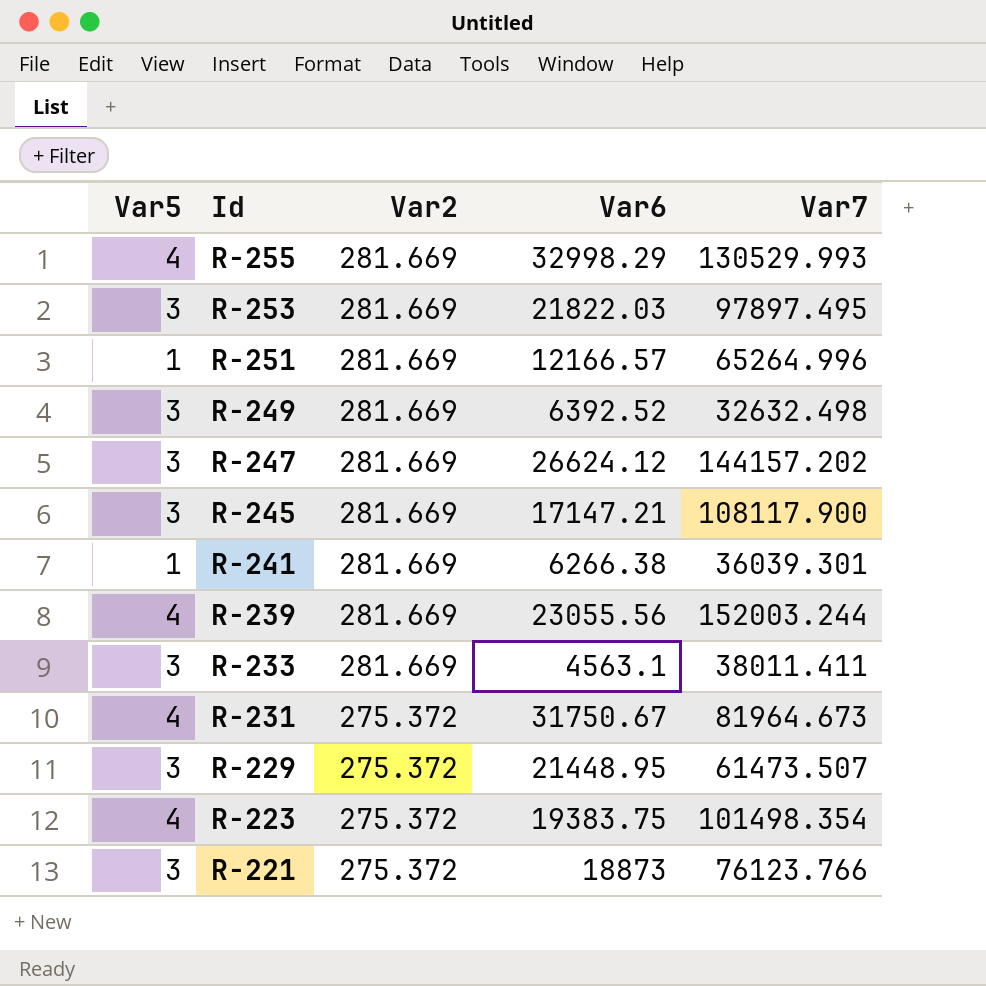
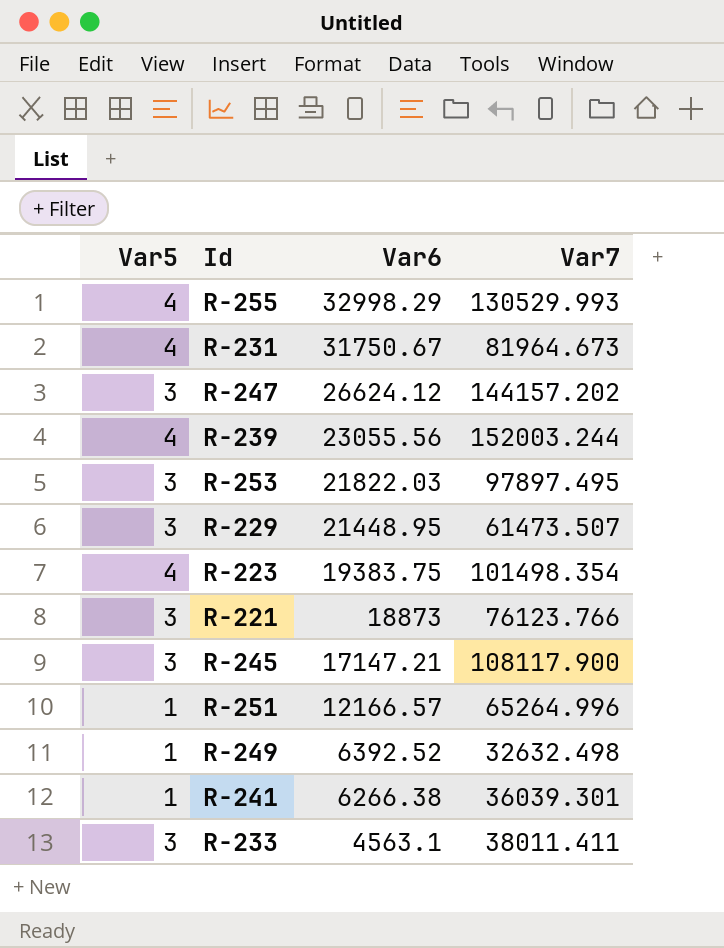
row order: Id descending -> Var6 descending
column Var2 | position: 3 -> none
R-249 | Var5: 3 -> 1

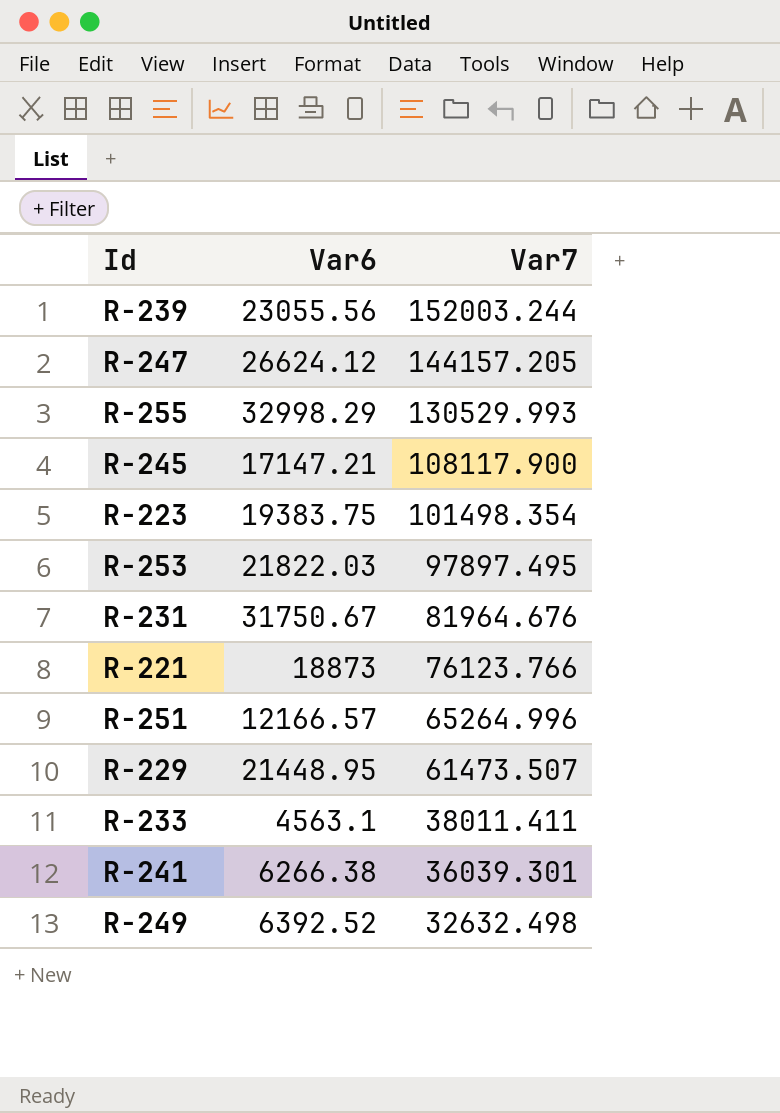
row order: Var6 descending -> Var7 descending
column Var5 | position: 1 -> none
R-247 | Var7: 144157.202 -> 144157.205
R-231 | Var7: 81964.673 -> 81964.676

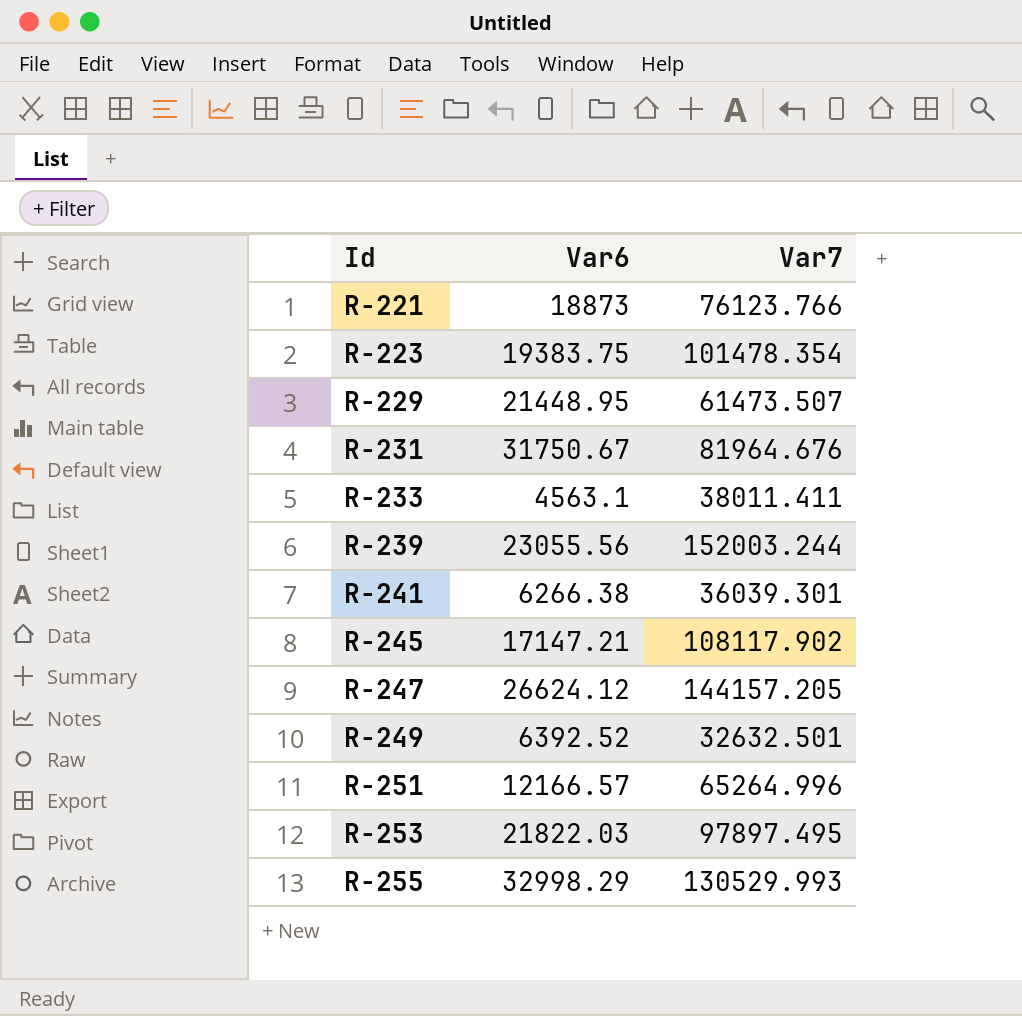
row order: Var7 descending -> Id ascending
R-223 | Var7: 101498.354 -> 101478.354
R-245 | Var7: 108117.900 -> 108117.902
R-249 | Var7: 32632.498 -> 32632.501

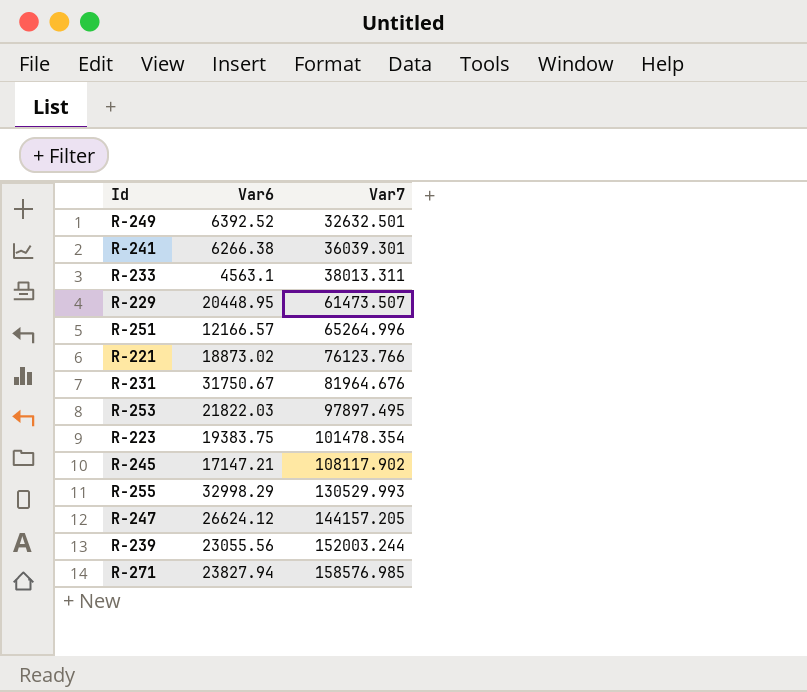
row order: Id ascending -> Var7 ascending
R-233 | Var7: 38011.411 -> 38013.311
R-229 | Var6: 21448.95 -> 20448.95
R-221 | Var6: 18873 -> 18873.02
row R-271: none -> 23827.94 | 158576.985

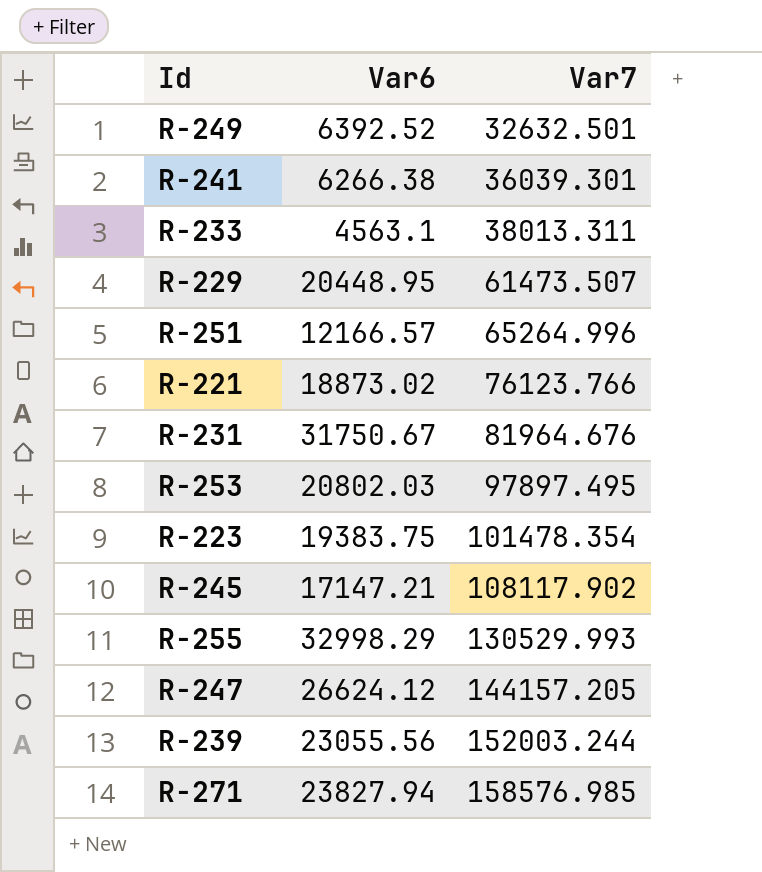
R-253 | Var6: 21822.03 -> 20802.03

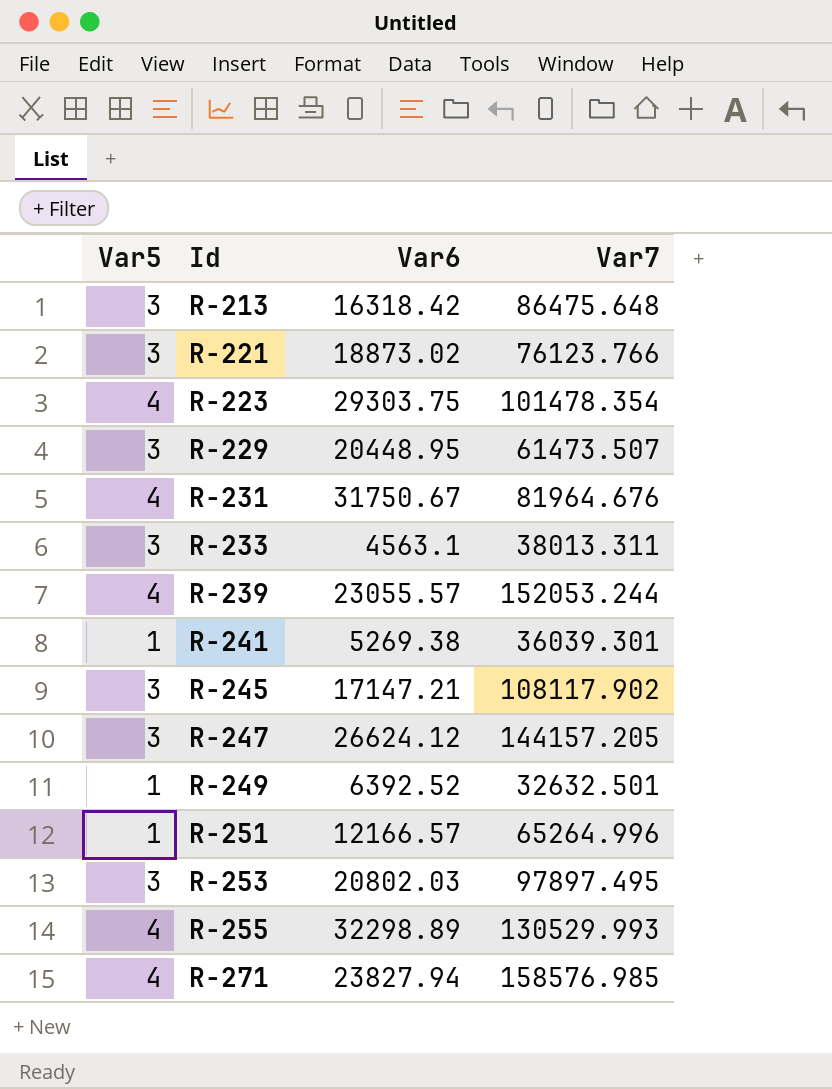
row order: Var7 ascending -> Id ascending
column Var5 | position: none -> 1
row R-213: none -> 3 | 16318.42 | 86475.648
R-223 | Var6: 19383.75 -> 29303.75
R-239 | Var6: 23055.56 -> 23055.57
R-239 | Var7: 152003.244 -> 152053.244
R-241 | Var6: 6266.38 -> 5269.38
R-255 | Var6: 32998.29 -> 32298.89

